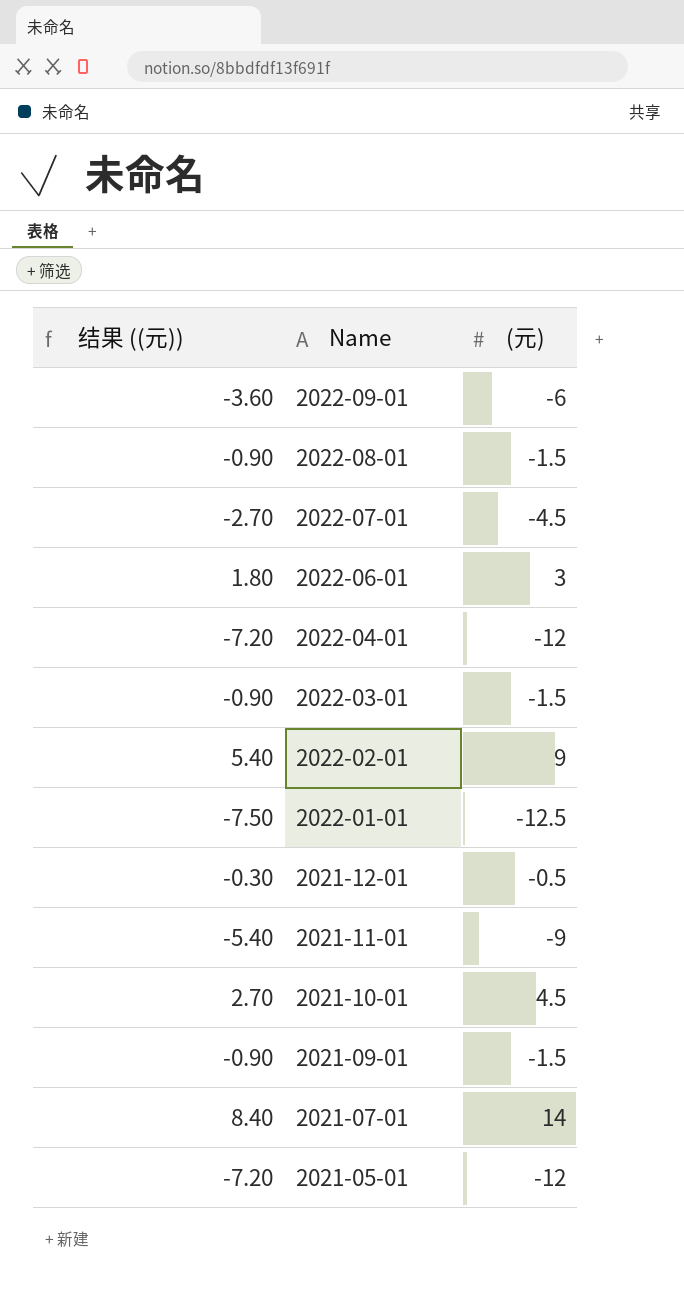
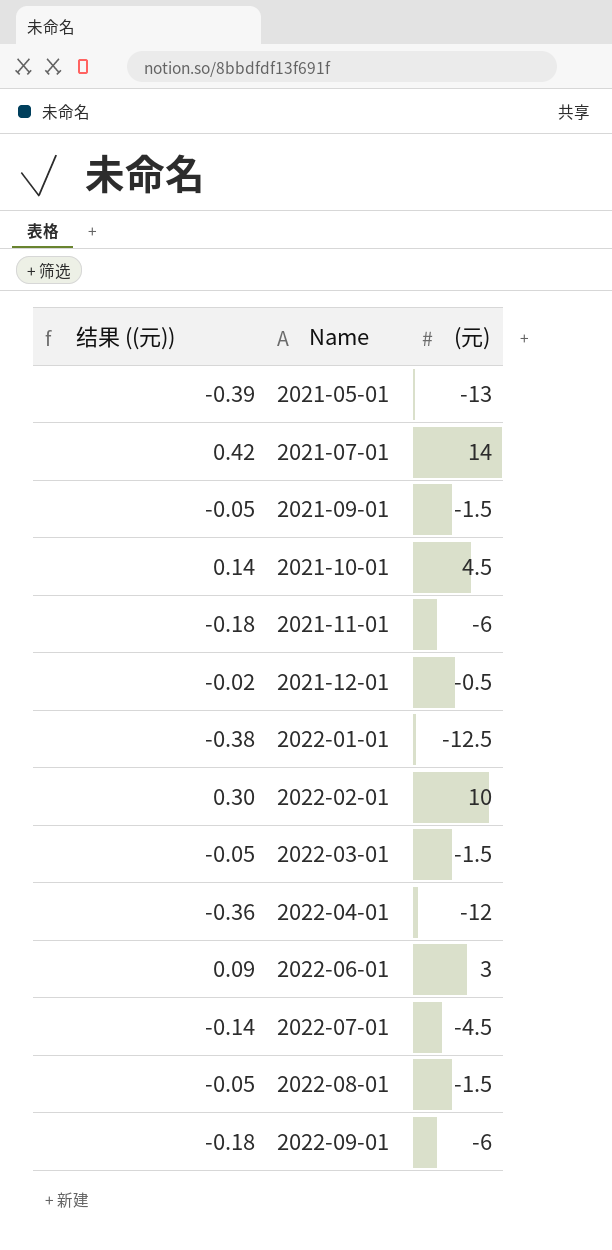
row order: Name descending -> Name ascending
column 结果 ((元)) | formula: [(元)] * 0.6 -> [(元)] * 0.03
2021-05-01 | (元): -12 -> -13
2021-11-01 | (元): -9 -> -6
2022-02-01 | (元): 9 -> 10

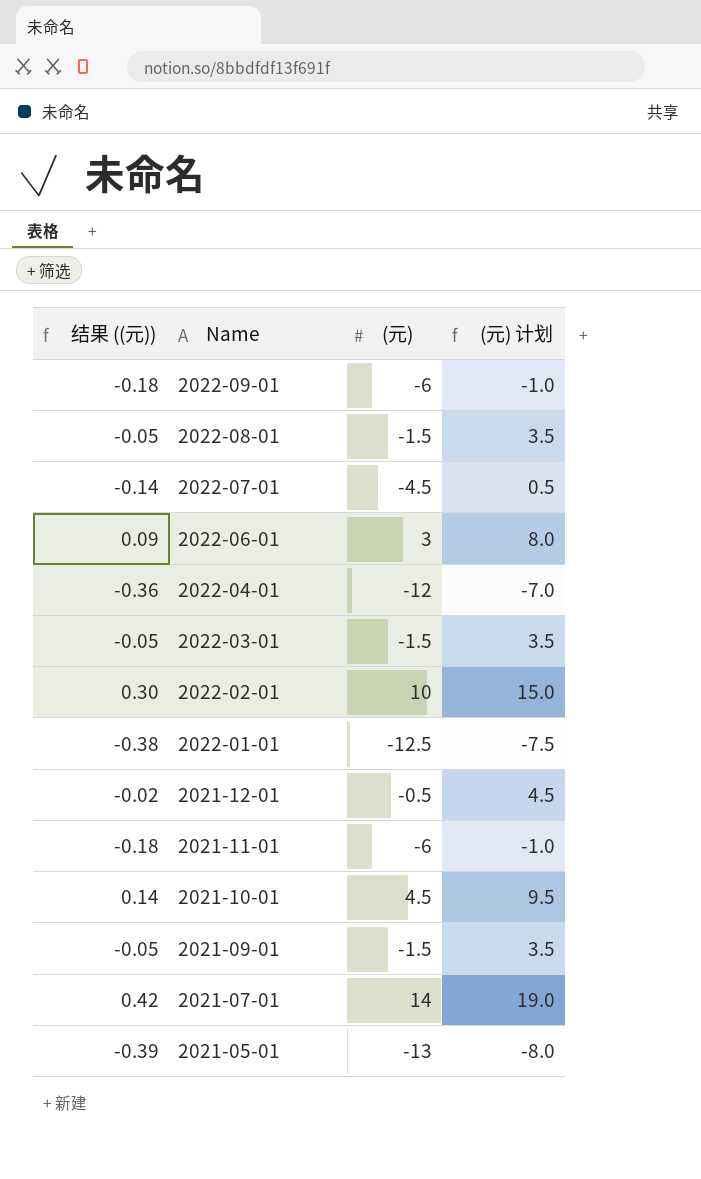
row order: Name ascending -> Name descending
column (元) 计划 | formula: none -> [(元)] + 5

